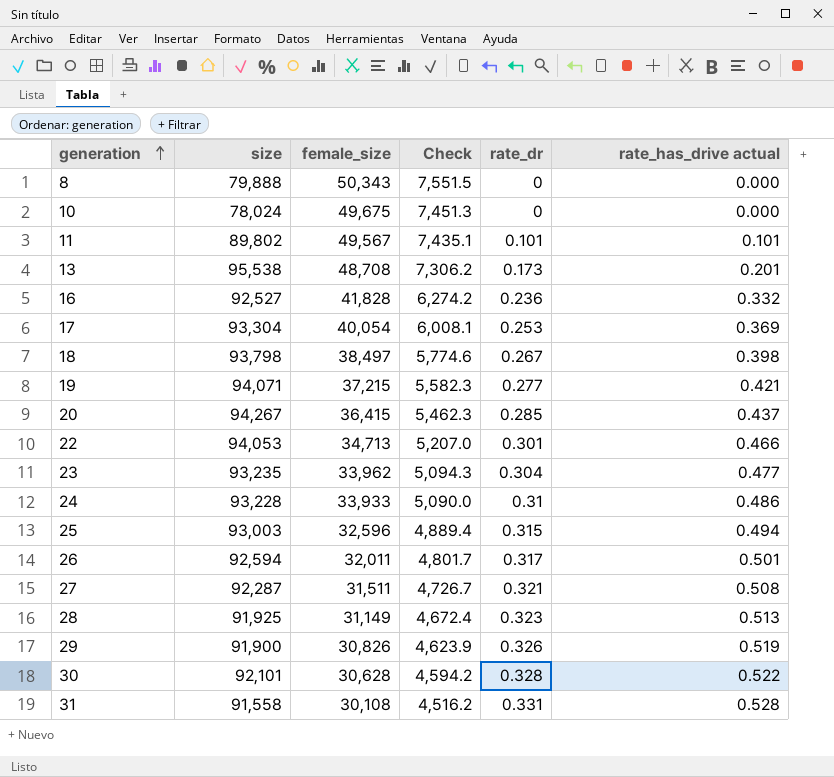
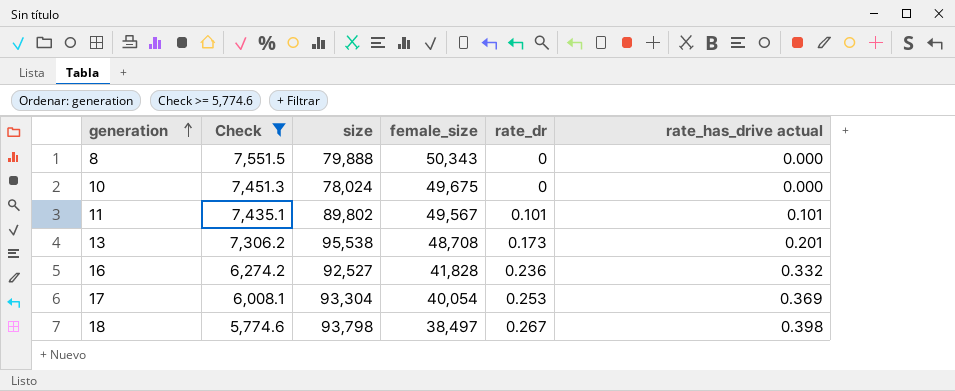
filter: none -> Check >= 5,774.6
column Check | position: 4 -> 2

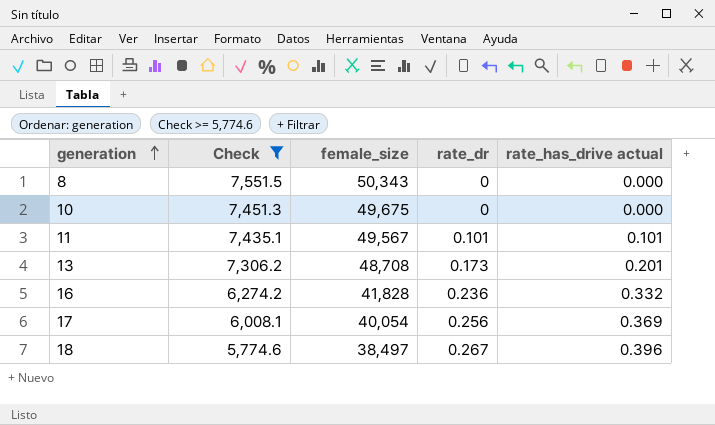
column size | position: 3 -> none
17 | rate_dr: 0.253 -> 0.256
18 | rate_has_drive actual: 0.398 -> 0.396

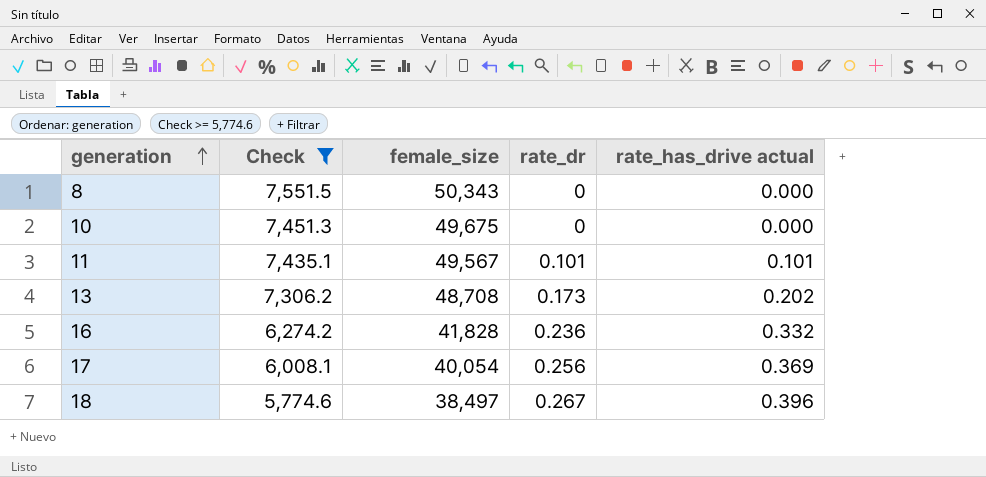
13 | rate_has_drive actual: 0.201 -> 0.202

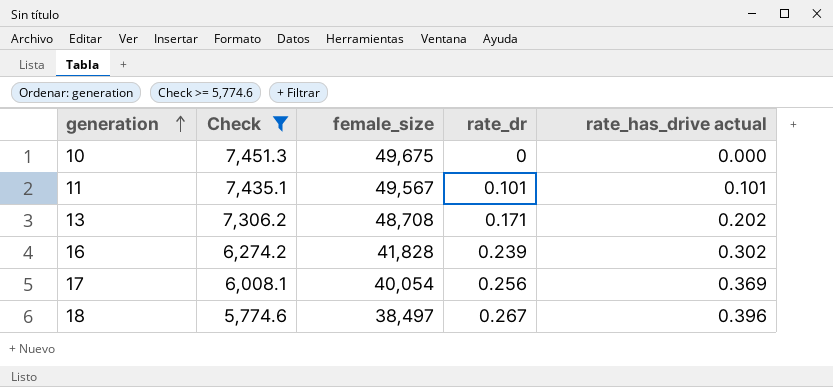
row 8: 7,551.5 | 50,343 | 0 | 0.000 -> none
13 | rate_dr: 0.173 -> 0.171
16 | rate_dr: 0.236 -> 0.239
16 | rate_has_drive actual: 0.332 -> 0.302

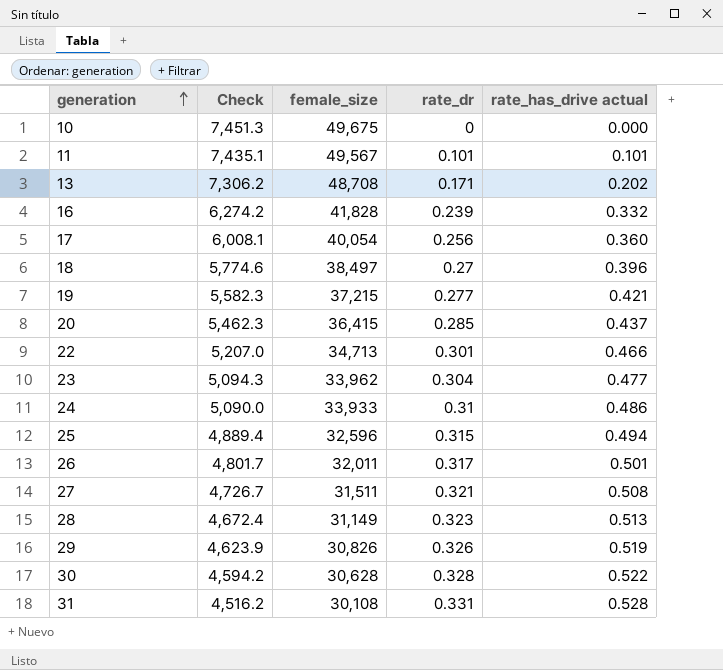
filter: Check >= 5,774.6 -> none
16 | rate_has_drive actual: 0.302 -> 0.332
17 | rate_has_drive actual: 0.369 -> 0.360
18 | rate_dr: 0.267 -> 0.27

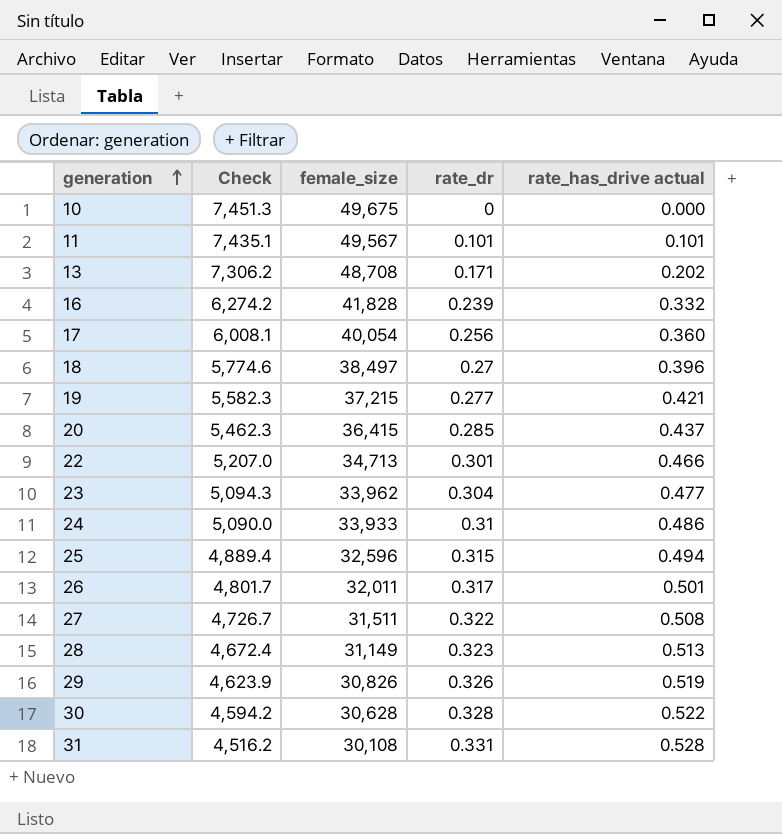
27 | rate_dr: 0.321 -> 0.322

